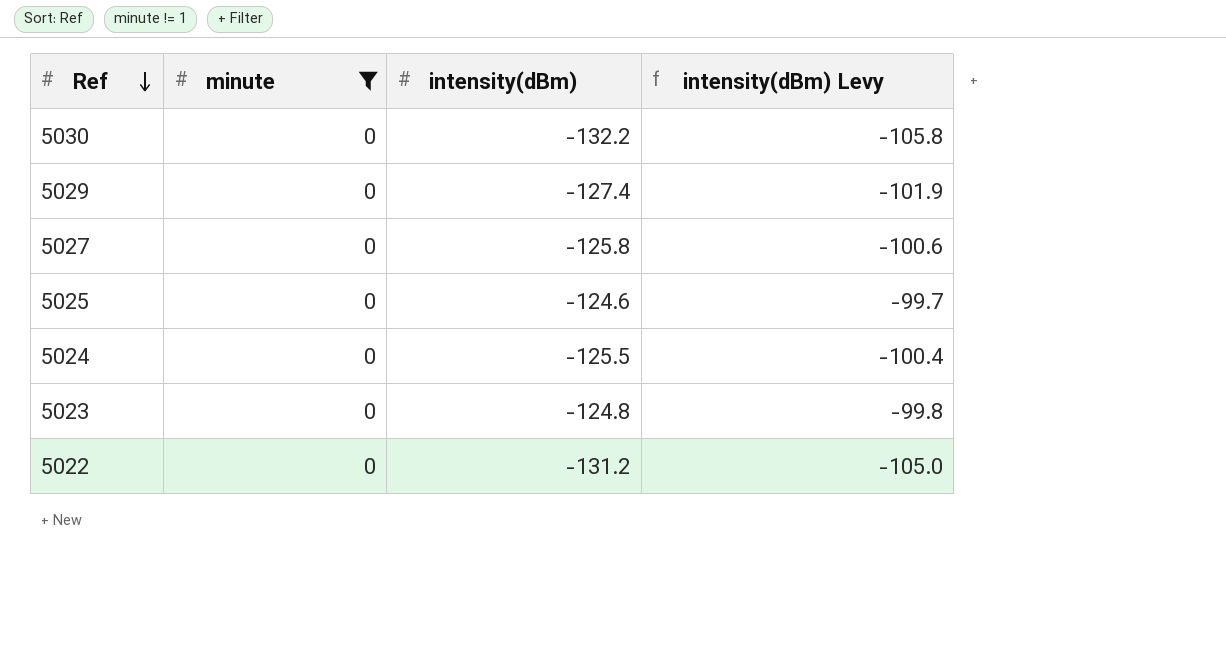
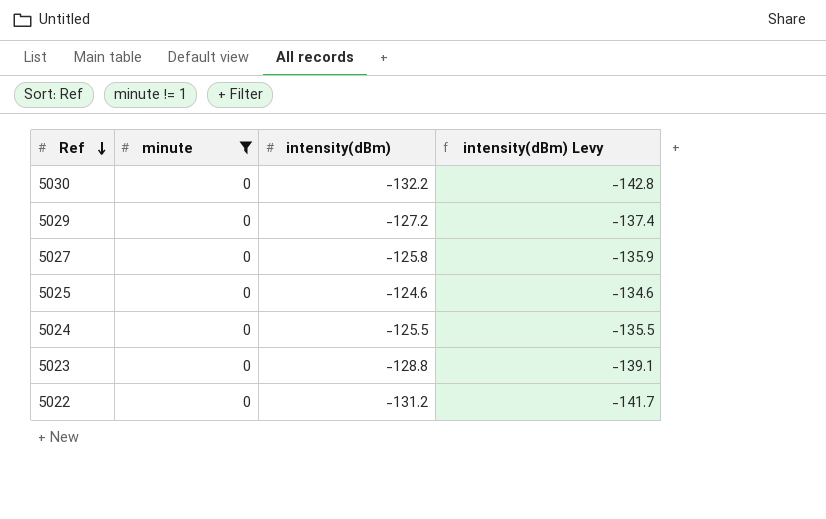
column intensity(dBm) Levy | formula: [intensity(dBm)] * 0.8 -> [intensity(dBm)] * 1.08
5029 | intensity(dBm): -127.4 -> -127.2
5023 | intensity(dBm): -124.8 -> -128.8

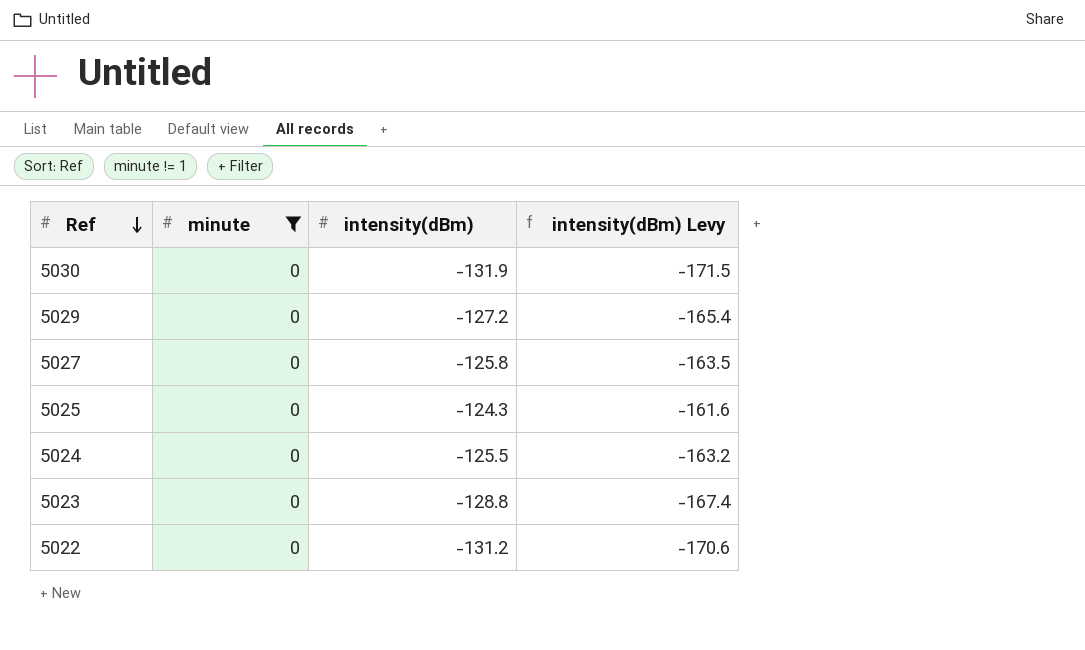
column intensity(dBm) Levy | formula: [intensity(dBm)] * 1.08 -> [intensity(dBm)] * 1.3
5030 | intensity(dBm): -132.2 -> -131.9
5025 | intensity(dBm): -124.6 -> -124.3

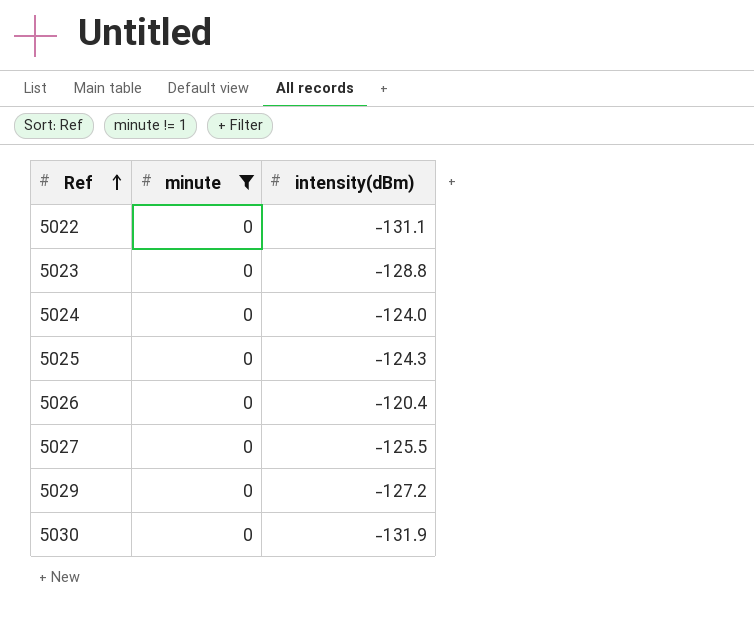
row order: Ref descending -> Ref ascending
column intensity(dBm) Levy | formula: [intensity(dBm)] * 1.3 -> none
5022 | intensity(dBm): -131.2 -> -131.1
5024 | intensity(dBm): -125.5 -> -124.0
row 5026: none -> 0 | -120.4
5027 | intensity(dBm): -125.8 -> -125.5

